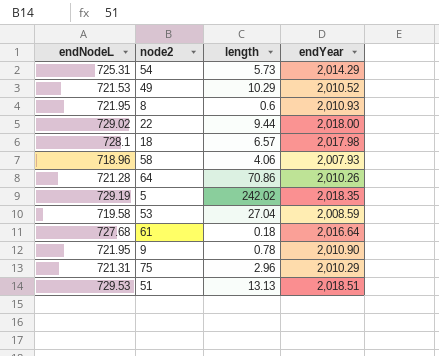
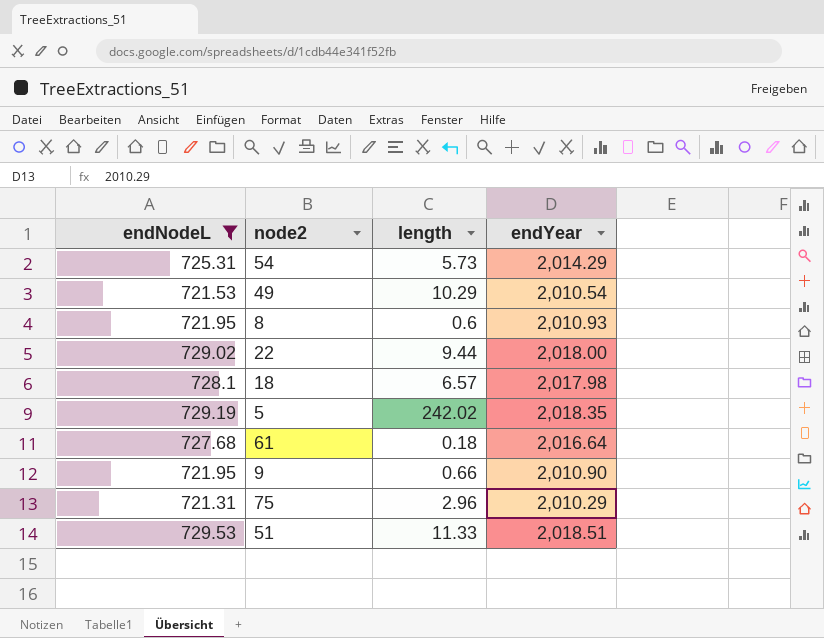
filter: none -> endNodeL >= 721.31
49 | endYear: 2,010.52 -> 2,010.54
9 | length: 0.78 -> 0.66
51 | length: 13.13 -> 11.33

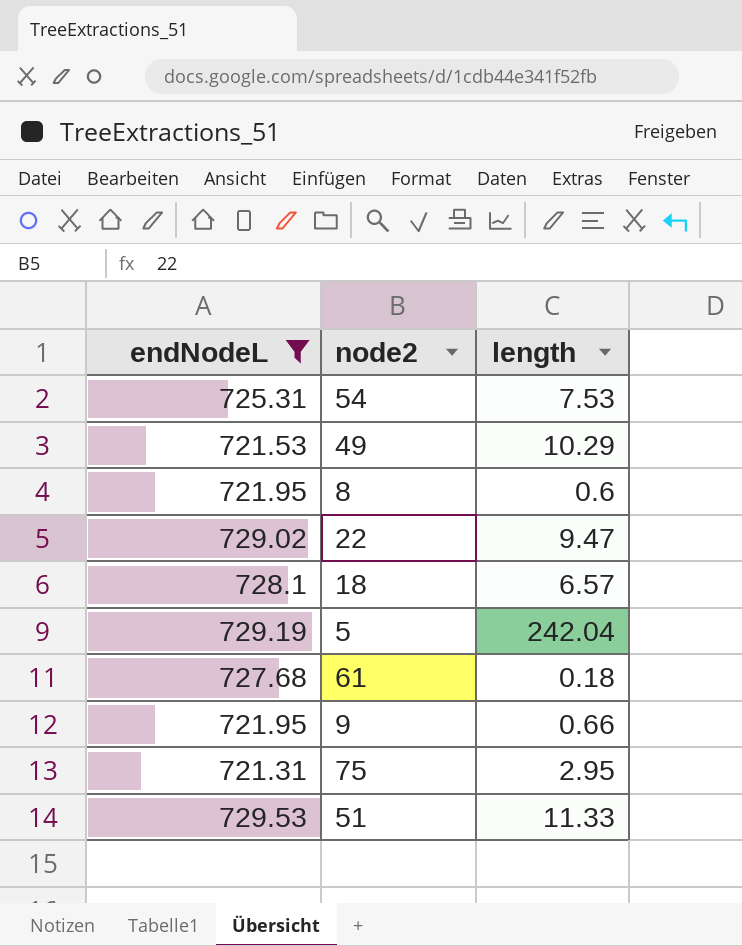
column endYear | position: 4 -> none
54 | length: 5.73 -> 7.53
22 | length: 9.44 -> 9.47
5 | length: 242.02 -> 242.04
75 | length: 2.96 -> 2.95

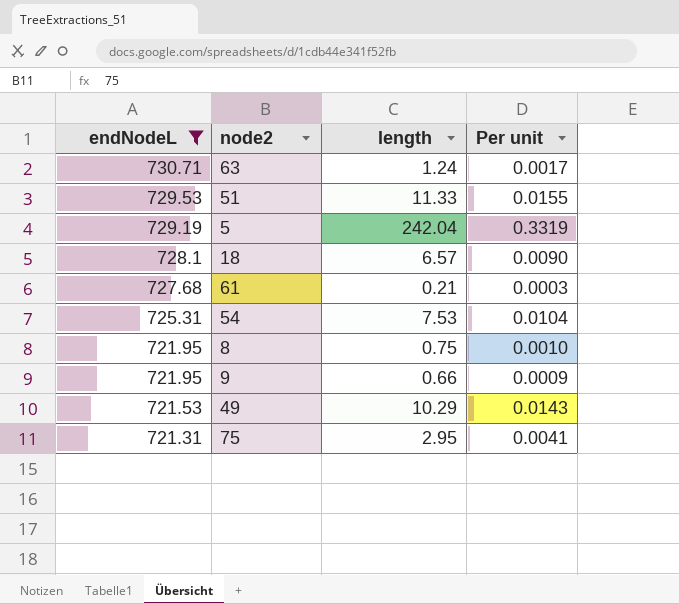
row order: none -> endNodeL descending
column Per unit | formula: none -> [length] / [endNodeL]
row 22: 729.02 | 9.47 -> none
row 63: none -> 730.71 | 1.24 | 0.0017
61 | length: 0.18 -> 0.21
8 | length: 0.6 -> 0.75

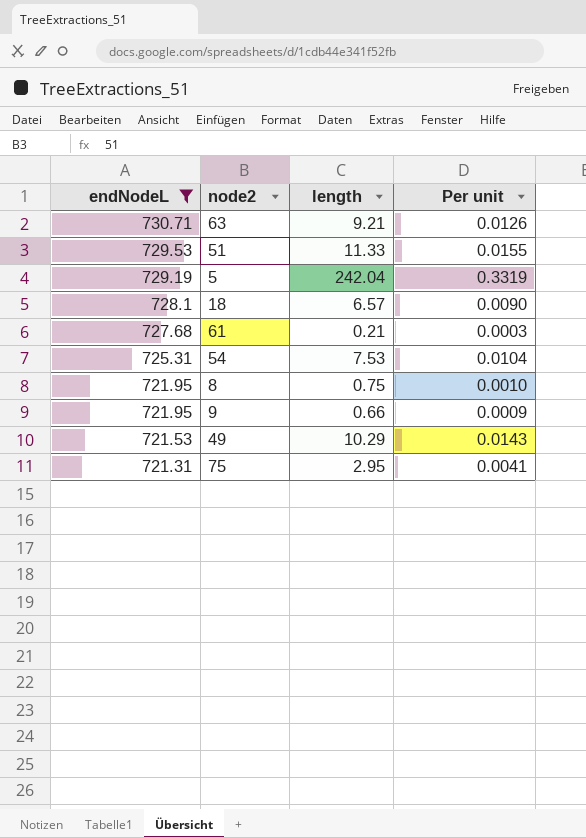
63 | length: 1.24 -> 9.21
63 | Per unit: 0.0017 -> 0.0126

